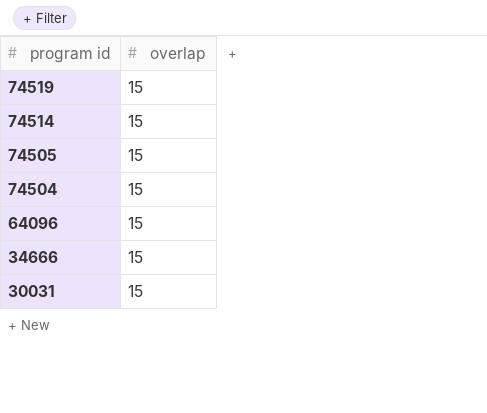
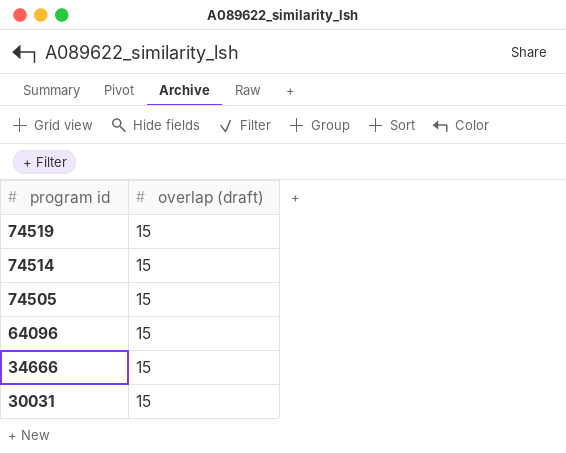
column name: overlap -> overlap (draft)
row 74504: 15 -> none

